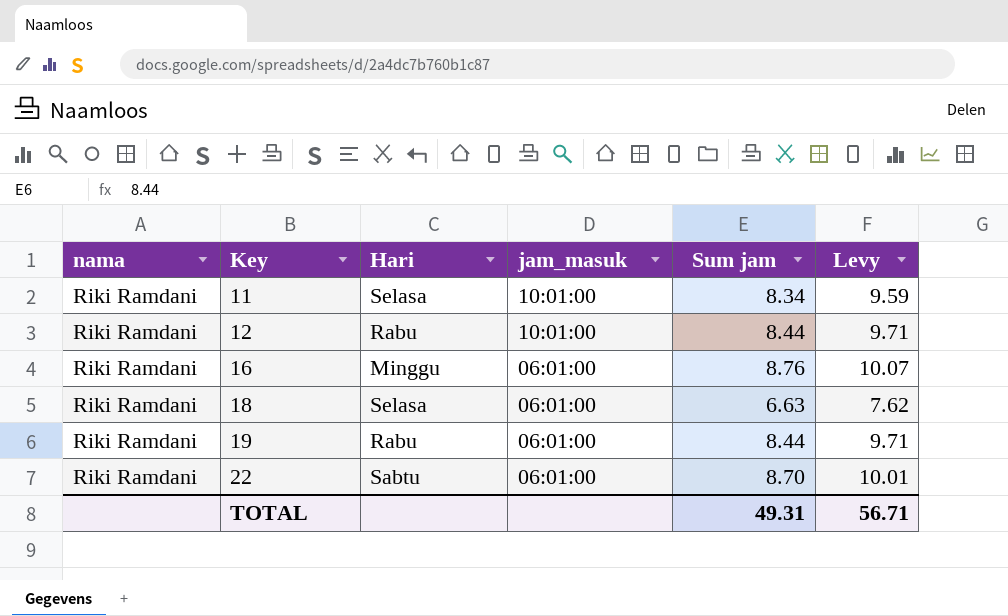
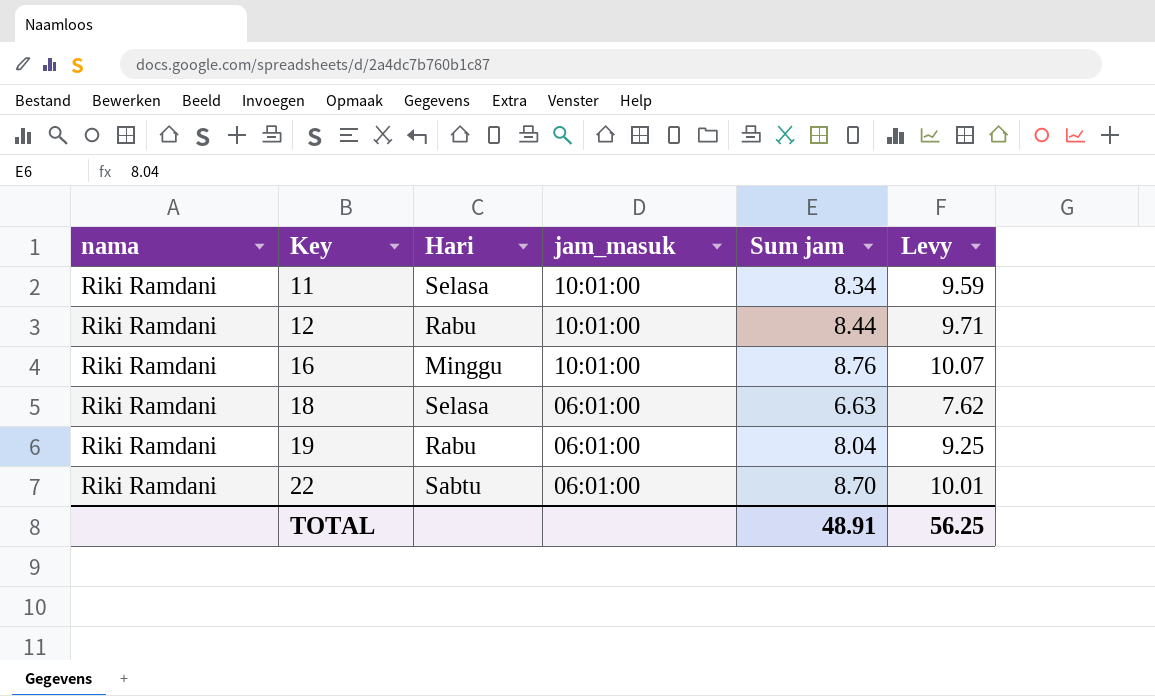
16 | jam_masuk: 06:01:00 -> 10:01:00
19 | Sum jam: 8.44 -> 8.04
19 | Levy: 9.71 -> 9.25
TOTAL | Sum jam: 49.31 -> 48.91
TOTAL | Levy: 56.71 -> 56.25

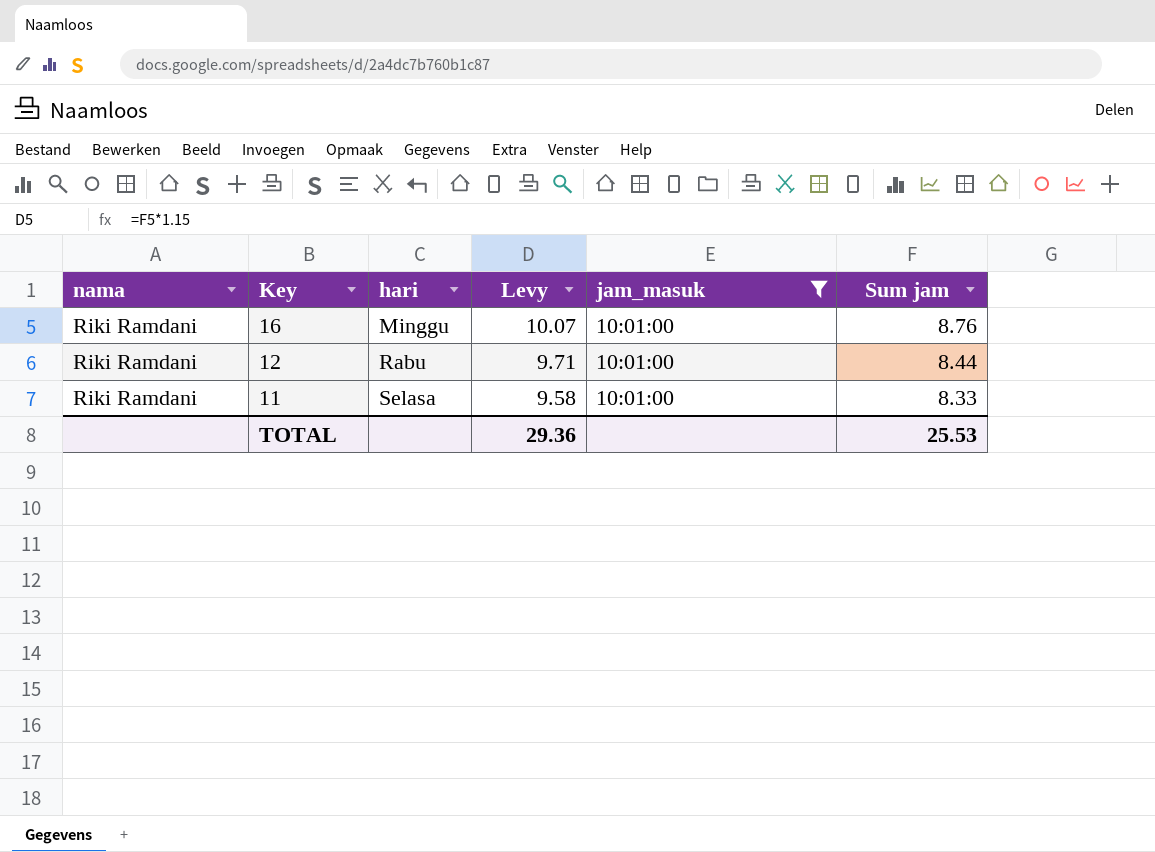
filter: none -> jam_masuk = 10:01:00
row order: Key ascending -> Key descending
column name: Hari -> hari
column Levy | position: 6 -> 4
11 | Levy: 9.59 -> 9.58
11 | Sum jam: 8.34 -> 8.33
TOTAL | Levy: 56.25 -> 29.36
TOTAL | Sum jam: 48.91 -> 25.53

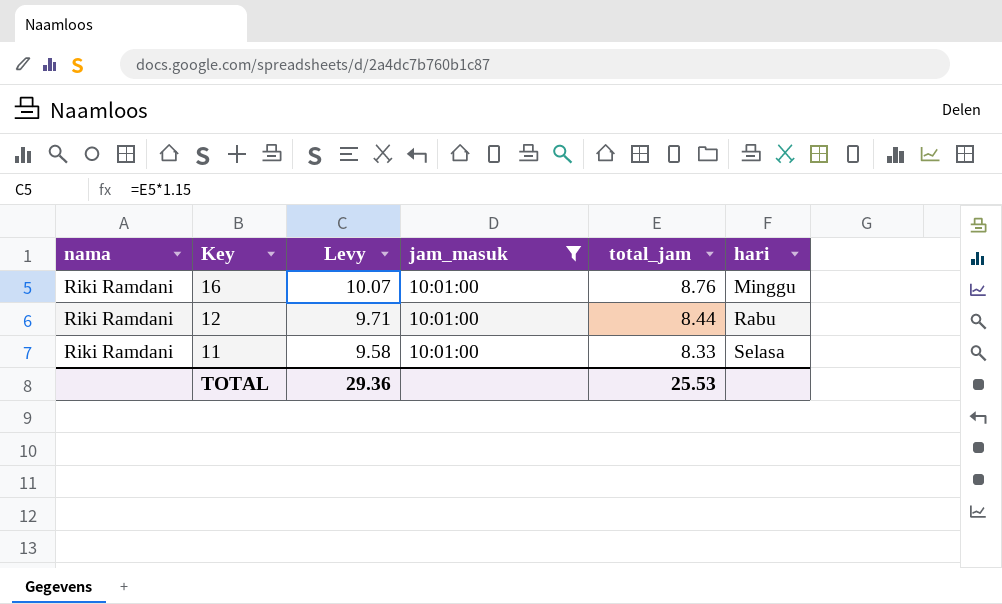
column name: Sum jam -> total_jam
column hari | position: 3 -> 6

